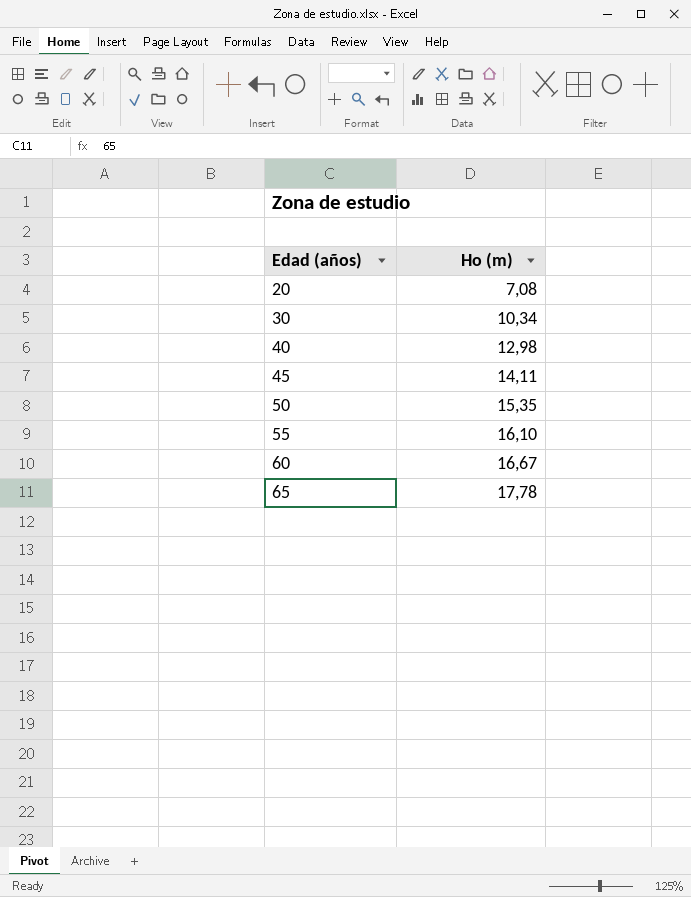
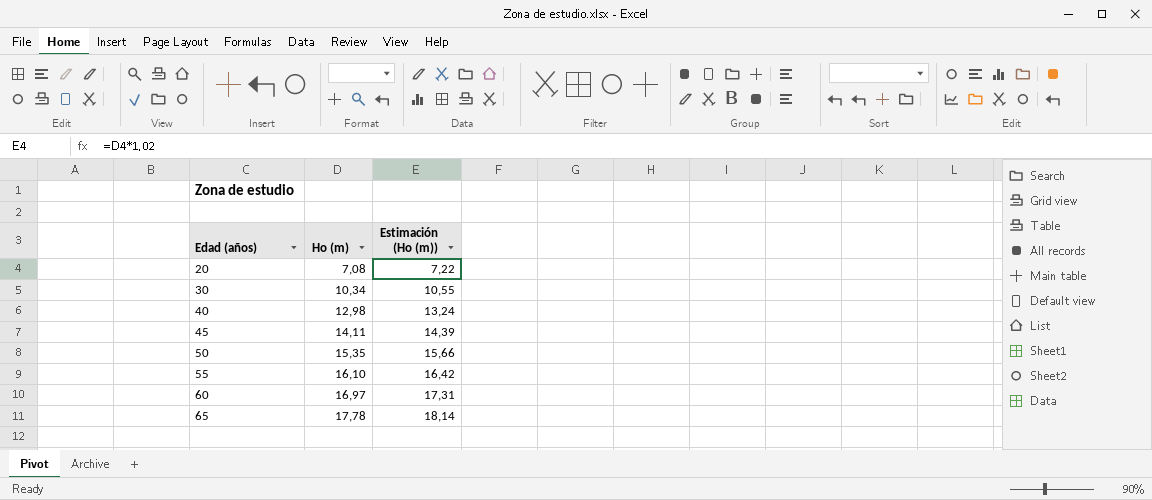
column Estimación (Ho (m)) | formula: none -> [Ho (m)] * 1,02
60 | Ho (m): 16,67 -> 16,97

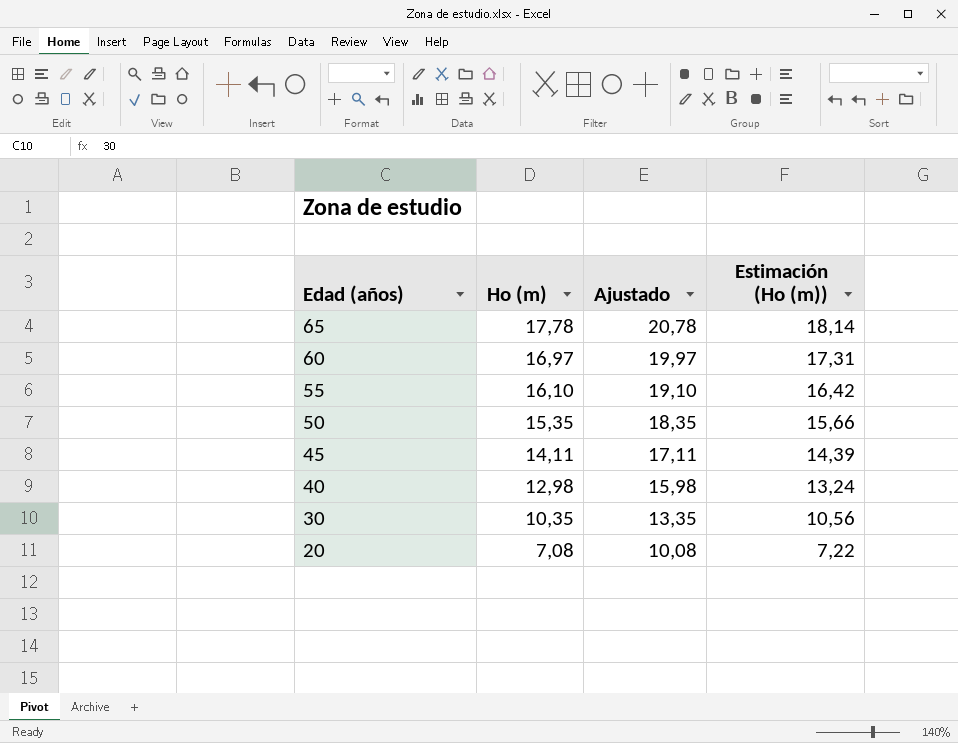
row order: Edad (años) ascending -> Edad (años) descending
column Ajustado | formula: none -> [Ho (m)] + 3
30 | Ho (m): 10,34 -> 10,35
30 | Estimación (Ho (m)): 10,55 -> 10,56

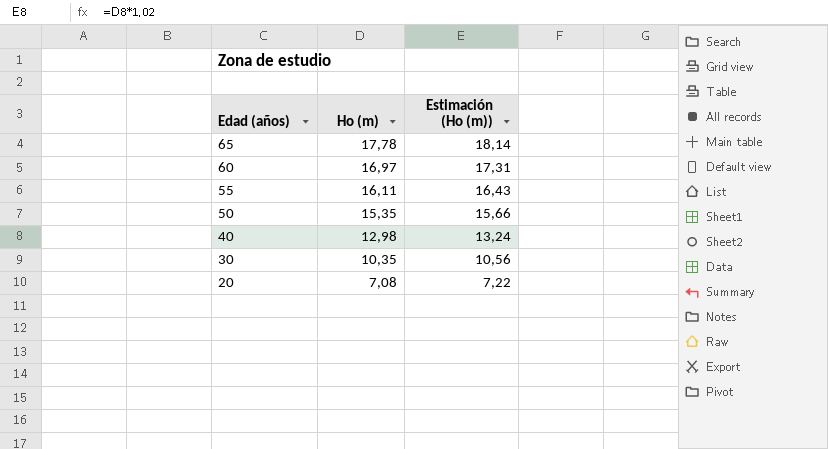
column Ajustado | formula: [Ho (m)] + 3 -> none
row 45: 14,11 | 17,11 | 14,39 -> none
55 | Ho (m): 16,10 -> 16,11
55 | Estimación (Ho (m)): 16,42 -> 16,43

